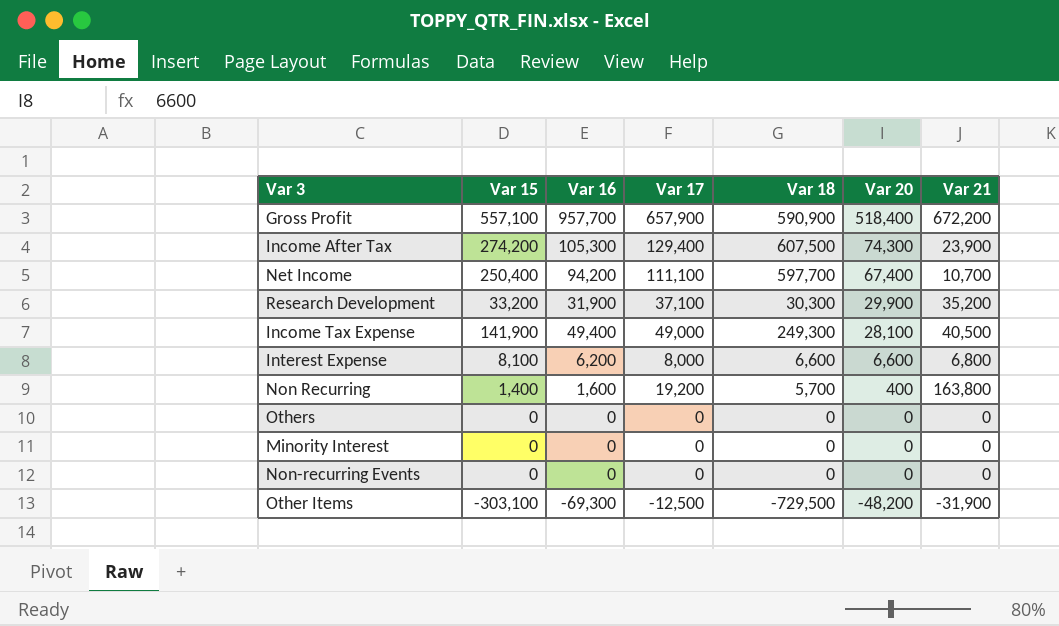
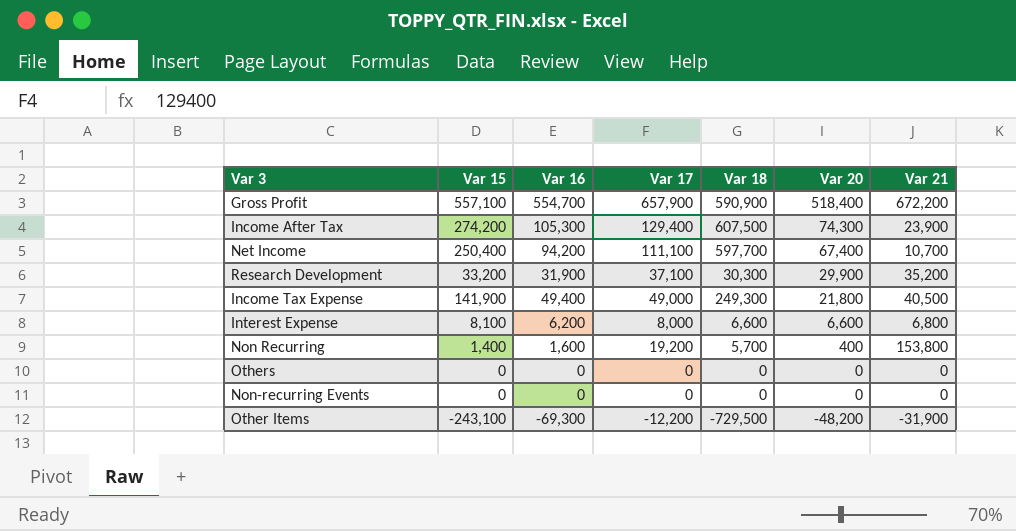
row Minority Interest: 0 | 0 | 0 | 0 | 0 | 0 -> none
Gross Profit | Var 16: 957,700 -> 554,700
Income Tax Expense | Var 20: 28,100 -> 21,800
Non Recurring | Var 21: 163,800 -> 153,800
Other Items | Var 15: -303,100 -> -243,100
Other Items | Var 17: -12,500 -> -12,200

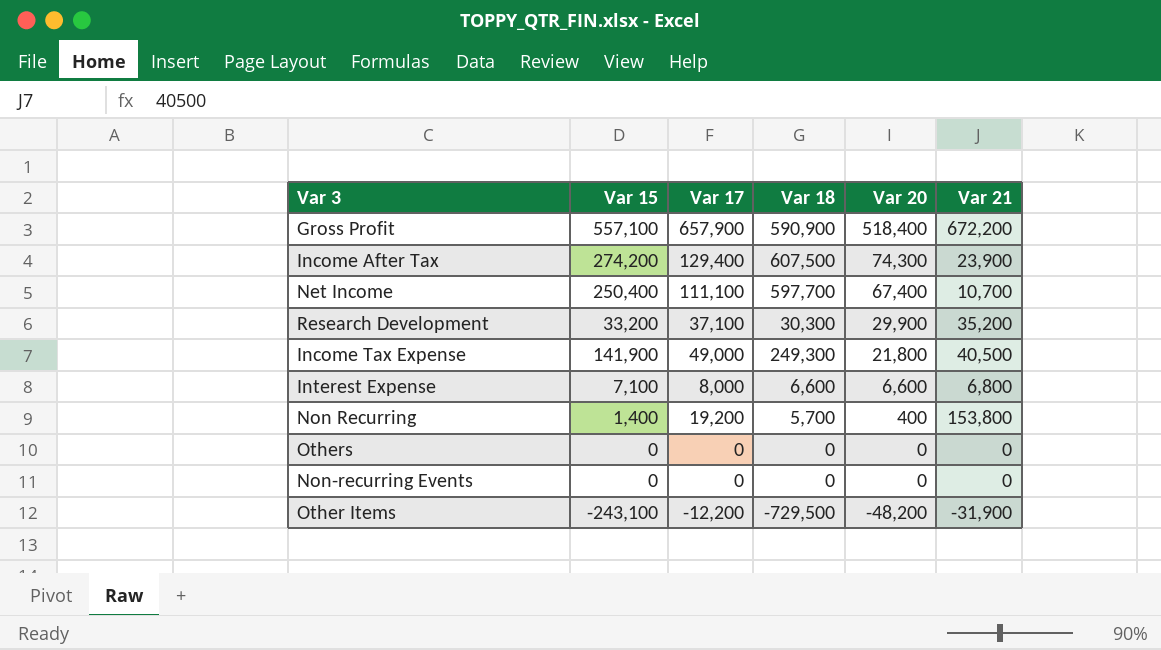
column Var 16 | position: 3 -> none
Interest Expense | Var 15: 8,100 -> 7,100

